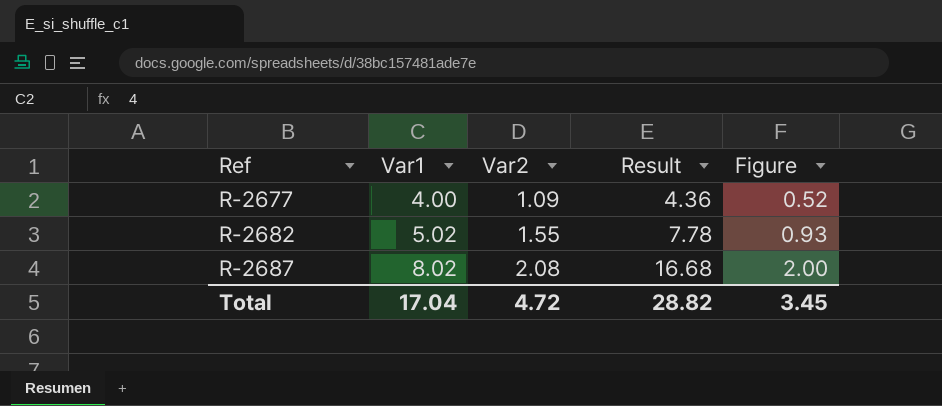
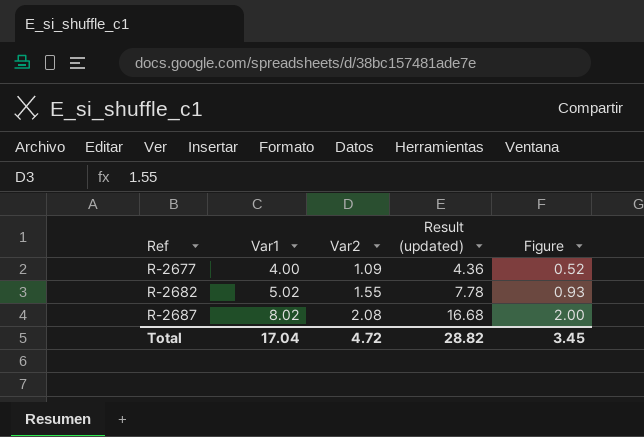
column name: Result -> Result (updated)

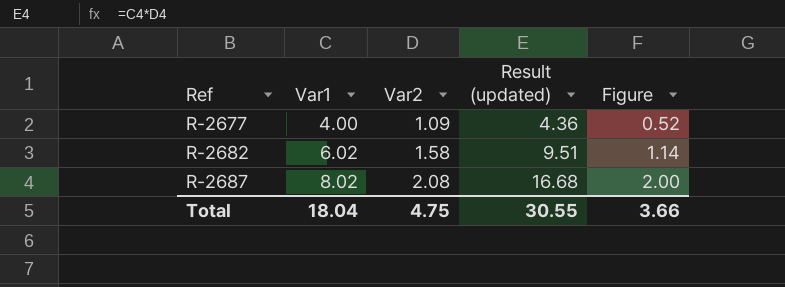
R-2682 | Var1: 5.02 -> 6.02
R-2682 | Var2: 1.55 -> 1.58
R-2682 | Result (updated): 7.78 -> 9.51
R-2682 | Figure: 0.93 -> 1.14
Total | Var1: 17.04 -> 18.04
Total | Var2: 4.72 -> 4.75
Total | Result (updated): 28.82 -> 30.55
Total | Figure: 3.45 -> 3.66

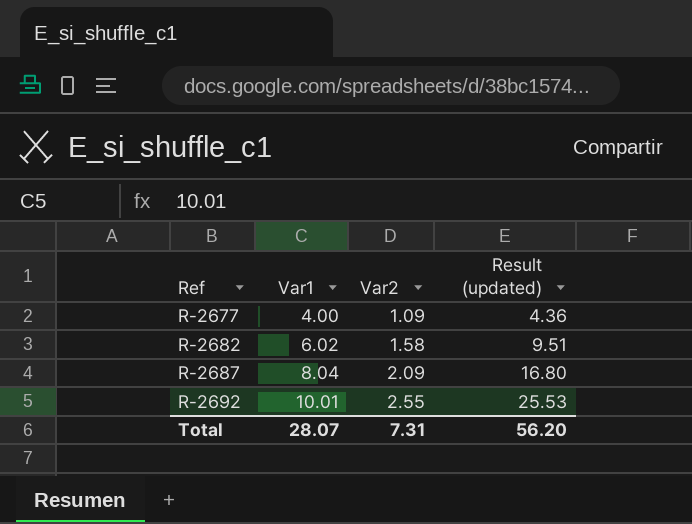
column Figure | formula: [Result (updated)] * 0.12 -> none
R-2687 | Var1: 8.02 -> 8.04
R-2687 | Var2: 2.08 -> 2.09
R-2687 | Result (updated): 16.68 -> 16.80
row R-2692: none -> 10.01 | 2.55 | 25.53
Total | Var1: 18.04 -> 28.07
Total | Var2: 4.75 -> 7.31
Total | Result (updated): 30.55 -> 56.20

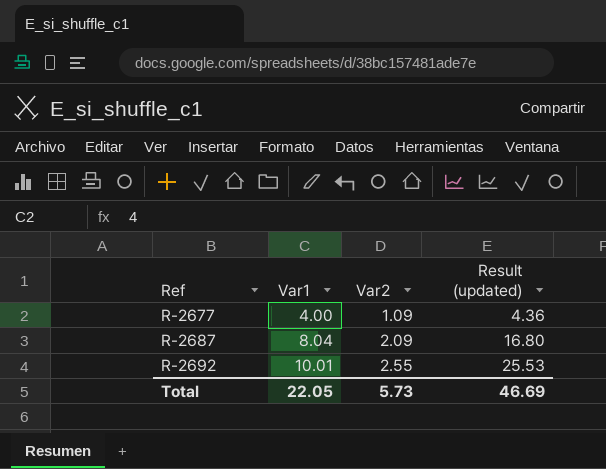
row R-2682: 6.02 | 1.58 | 9.51 -> none
Total | Var1: 28.07 -> 22.05
Total | Var2: 7.31 -> 5.73
Total | Result (updated): 56.20 -> 46.69

